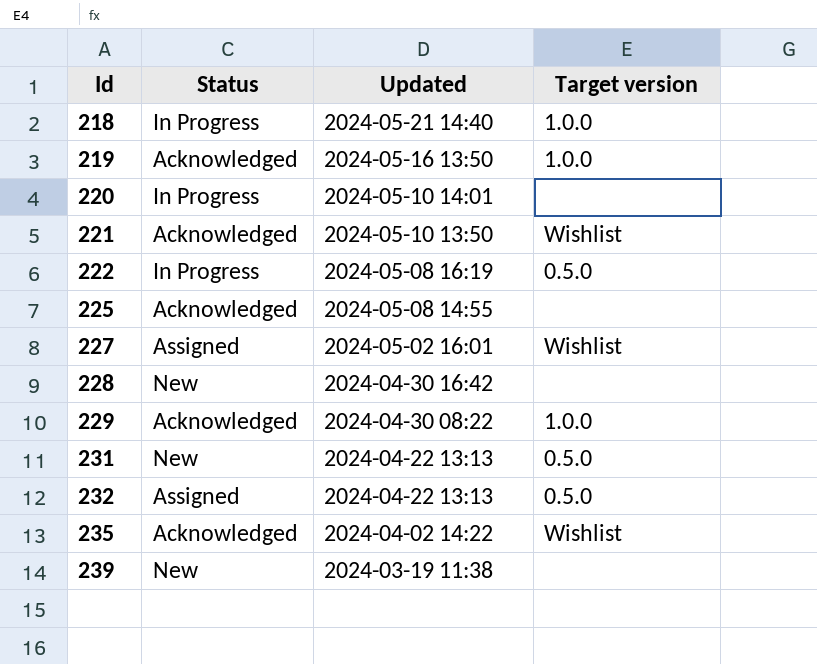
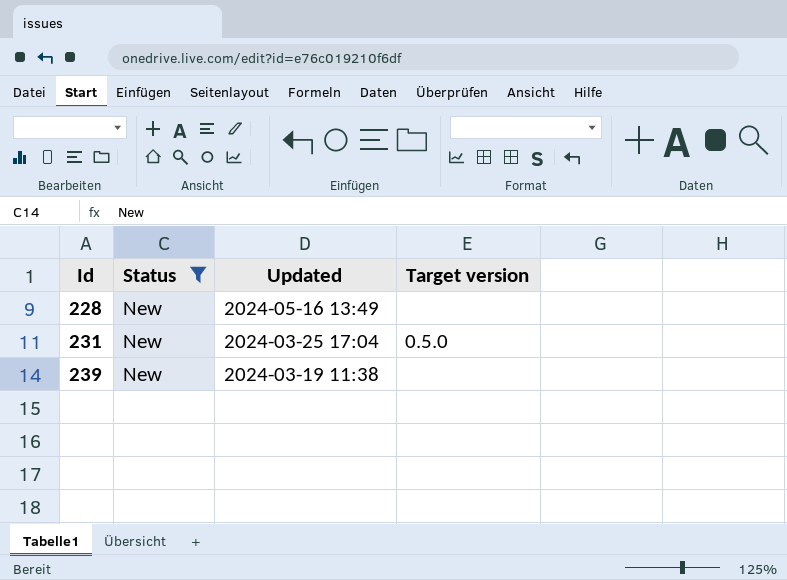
filter: none -> Status = New
228 | Updated: 2024-04-30 16:42 -> 2024-05-16 13:49
231 | Updated: 2024-04-22 13:13 -> 2024-03-25 17:04

